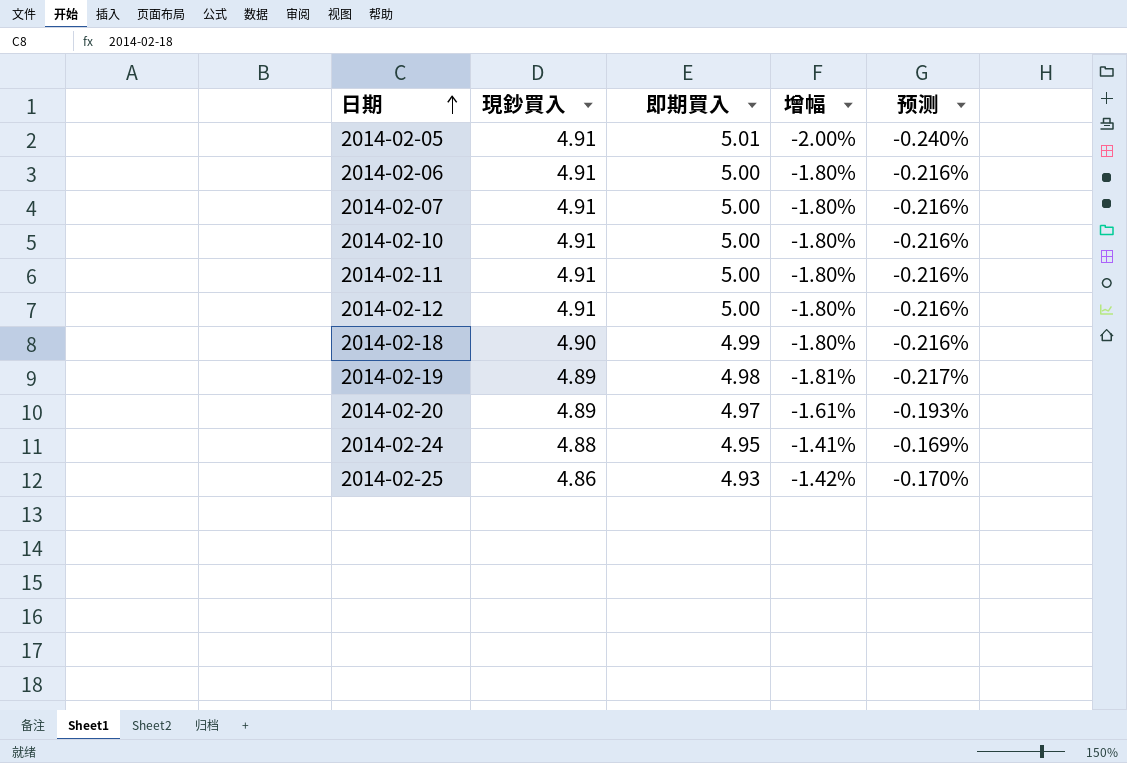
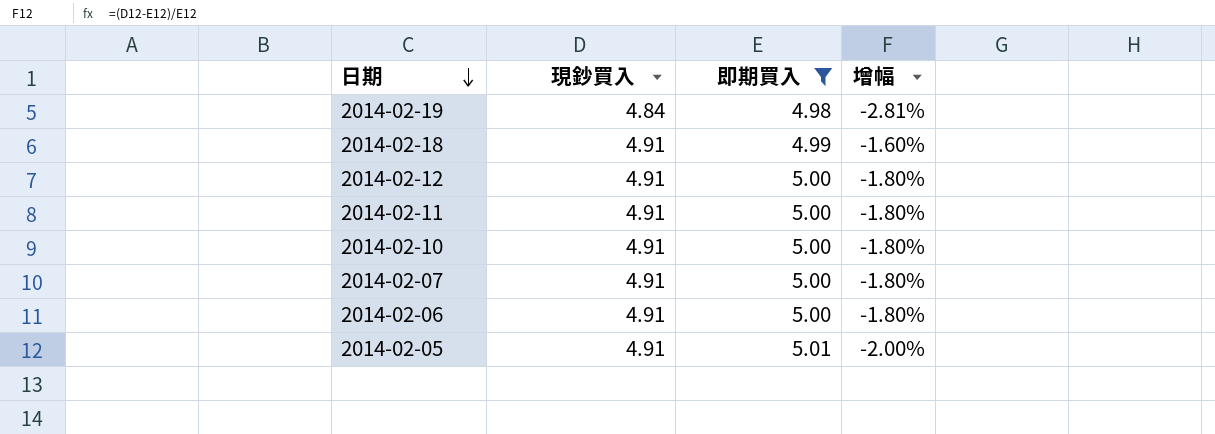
filter: none -> 即期買入 >= 4.98
row order: 日期 ascending -> 日期 descending
column 预测 | formula: [增幅] * 0.12 -> none
2014-02-19 | 現鈔買入: 4.89 -> 4.84
2014-02-19 | 增幅: -1.81% -> -2.81%
2014-02-18 | 現鈔買入: 4.90 -> 4.91
2014-02-18 | 增幅: -1.80% -> -1.60%

